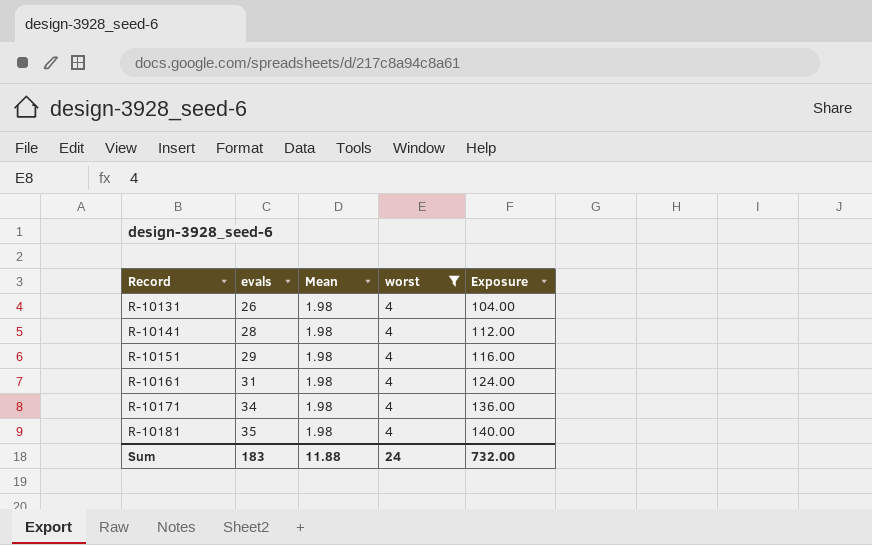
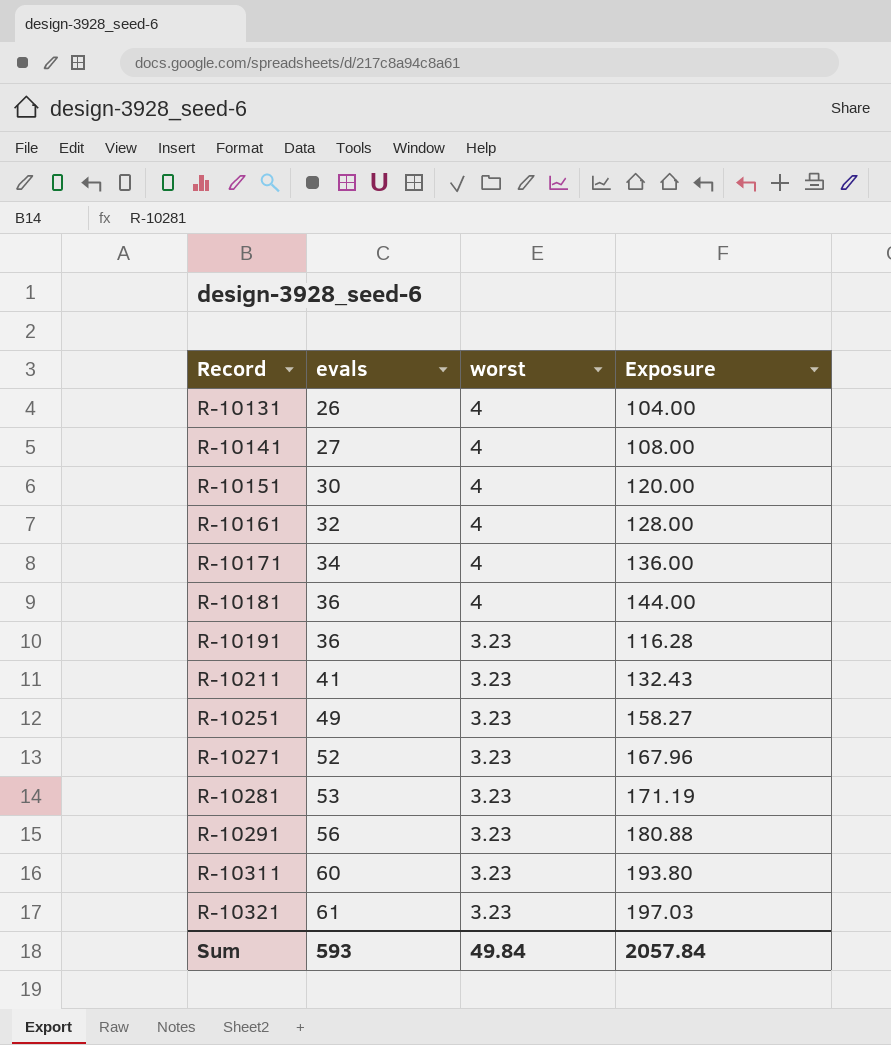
filter: worst = 4 -> none
column Mean | position: 3 -> none
R-10141 | evals: 28 -> 27
R-10141 | Exposure: 112.00 -> 108.00
R-10151 | evals: 29 -> 30
R-10151 | Exposure: 116.00 -> 120.00
R-10161 | evals: 31 -> 32
R-10161 | Exposure: 124.00 -> 128.00
R-10181 | evals: 35 -> 36
R-10181 | Exposure: 140.00 -> 144.00
Sum | evals: 183 -> 593
Sum | worst: 24 -> 49.84
Sum | Exposure: 732.00 -> 2057.84

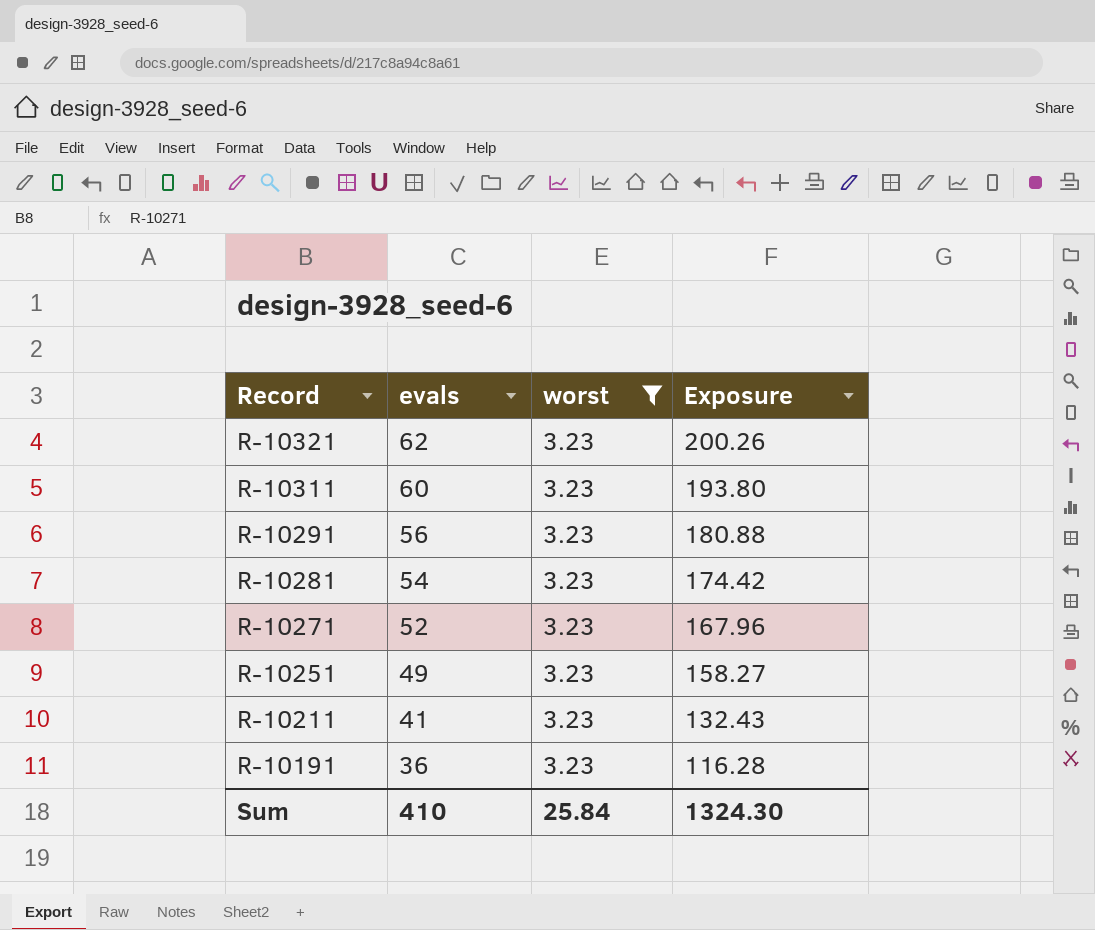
filter: none -> worst = 3.23
row order: Record ascending -> Record descending
R-10321 | evals: 61 -> 62
R-10321 | Exposure: 197.03 -> 200.26
R-10281 | evals: 53 -> 54
R-10281 | Exposure: 171.19 -> 174.42
Sum | evals: 593 -> 410
Sum | worst: 49.84 -> 25.84
Sum | Exposure: 2057.84 -> 1324.30

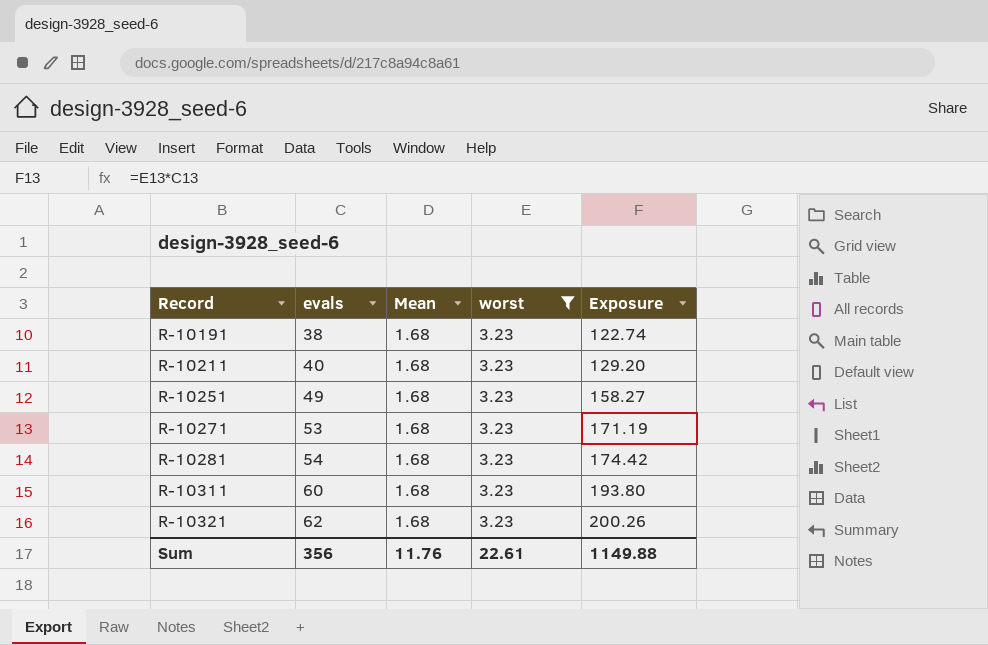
row order: Record descending -> Record ascending
column Mean | position: none -> 3
row R-10291: 56 | 3.23 | 180.88 -> none
R-10191 | evals: 36 -> 38
R-10191 | Exposure: 116.28 -> 122.74
R-10211 | evals: 41 -> 40
R-10211 | Exposure: 132.43 -> 129.20
R-10271 | evals: 52 -> 53
R-10271 | Exposure: 167.96 -> 171.19
Sum | evals: 410 -> 356
Sum | worst: 25.84 -> 22.61
Sum | Exposure: 1324.30 -> 1149.88

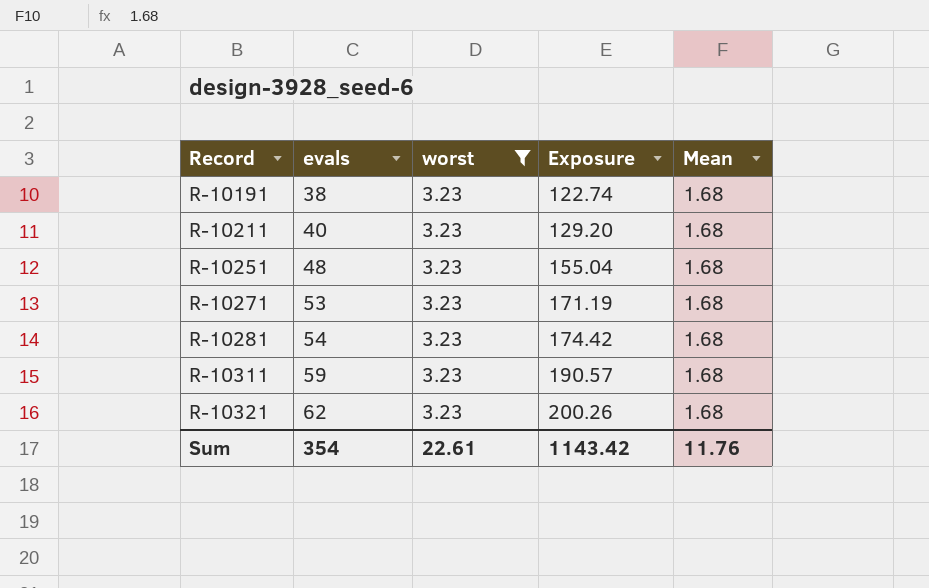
column Mean | position: 3 -> 5
R-10251 | evals: 49 -> 48
R-10251 | Exposure: 158.27 -> 155.04
R-10311 | evals: 60 -> 59
R-10311 | Exposure: 193.80 -> 190.57
Sum | evals: 356 -> 354
Sum | Exposure: 1149.88 -> 1143.42

